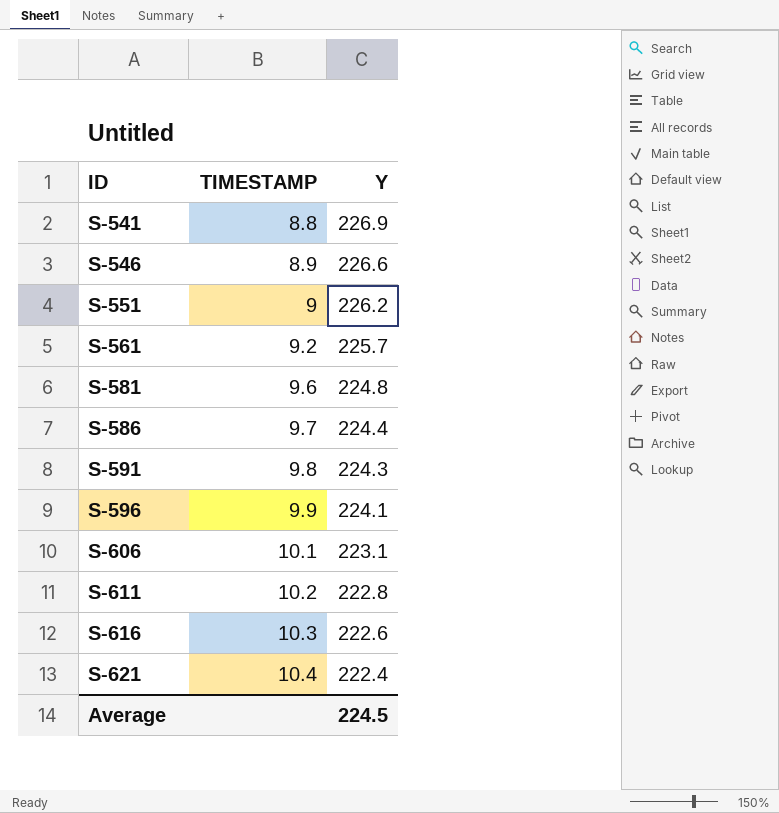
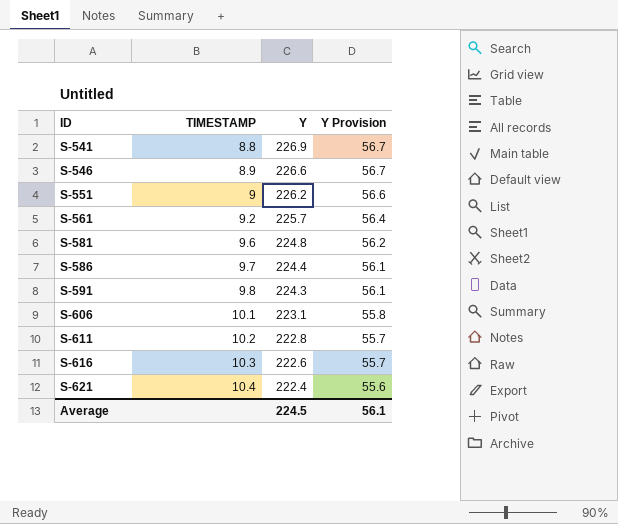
column Y Provision | formula: none -> [Y] * 0.25
row S-596: 9.9 | 224.1 -> none

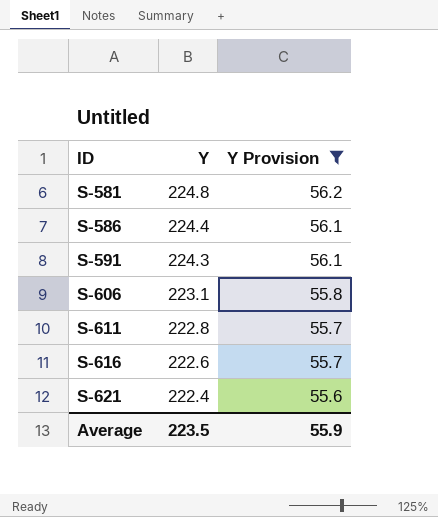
filter: none -> Y Provision <= 56.2
column TIMESTAMP | position: 2 -> none
Average | Y: 224.5 -> 223.5
Average | Y Provision: 56.1 -> 55.9

